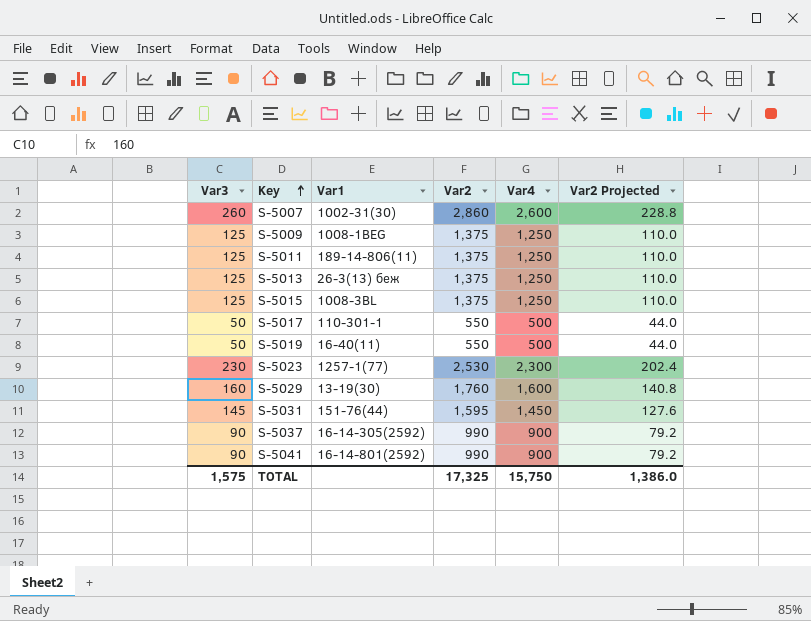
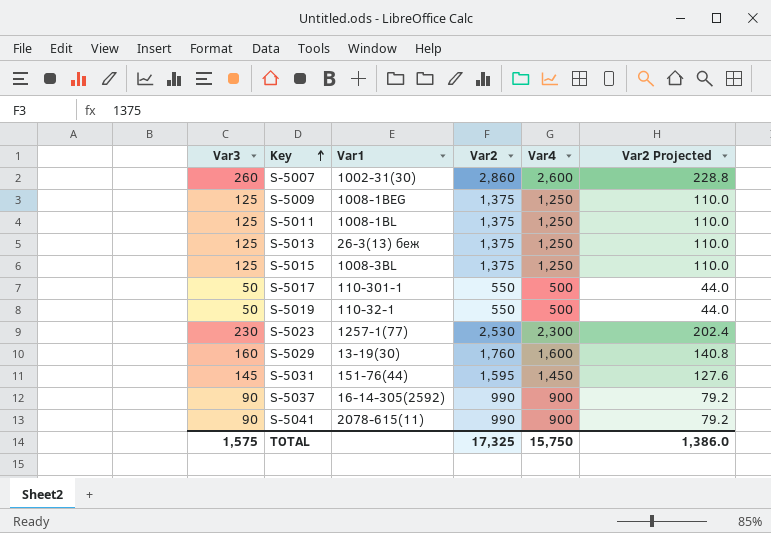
S-5011 | Var1: 189-14-806(11) -> 1008-1BL
S-5019 | Var1: 16-40(11) -> 110-32-1
S-5041 | Var1: 16-14-801(2592) -> 2078-615(11)

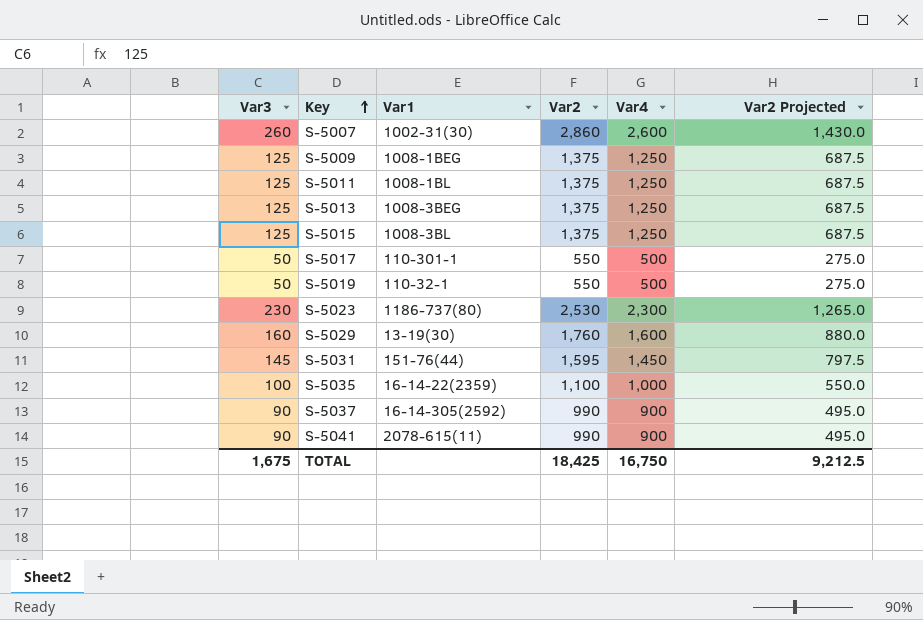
column Var2 Projected | formula: [Var2] * 0.08 -> [Var2] * 0.5
S-5013 | Var1: 26-3(13) беж -> 1008-3BEG
S-5023 | Var1: 1257-1(77) -> 1186-737(80)
row S-5035: none -> 100 | 16-14-22(2359) | 1,100 | 1,000 | 550.0
TOTAL | Var3: 1,575 -> 1,675
TOTAL | Var2: 17,325 -> 18,425
TOTAL | Var4: 15,750 -> 16,750
TOTAL | Var2 Projected: 1,386.0 -> 9,212.5

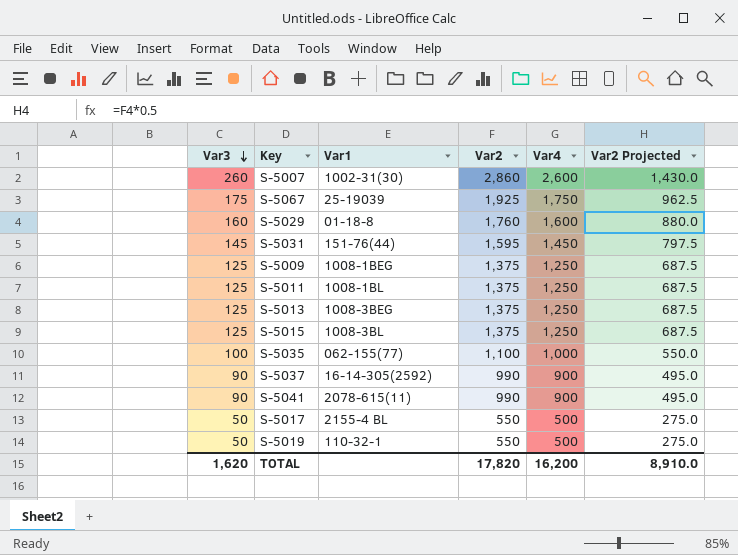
row order: Key ascending -> Var3 descending
row S-5023: 230 | 1186-737(80) | 2,530 | 2,300 | 1,265.0 -> none
row S-5067: none -> 175 | 25-19039 | 1,925 | 1,750 | 962.5
S-5029 | Var1: 13-19(30) -> 01-18-8
S-5035 | Var1: 16-14-22(2359) -> 062-155(77)
S-5017 | Var1: 110-301-1 -> 2155-4 BL
TOTAL | Var3: 1,675 -> 1,620
TOTAL | Var2: 18,425 -> 17,820
TOTAL | Var4: 16,750 -> 16,200
TOTAL | Var2 Projected: 9,212.5 -> 8,910.0

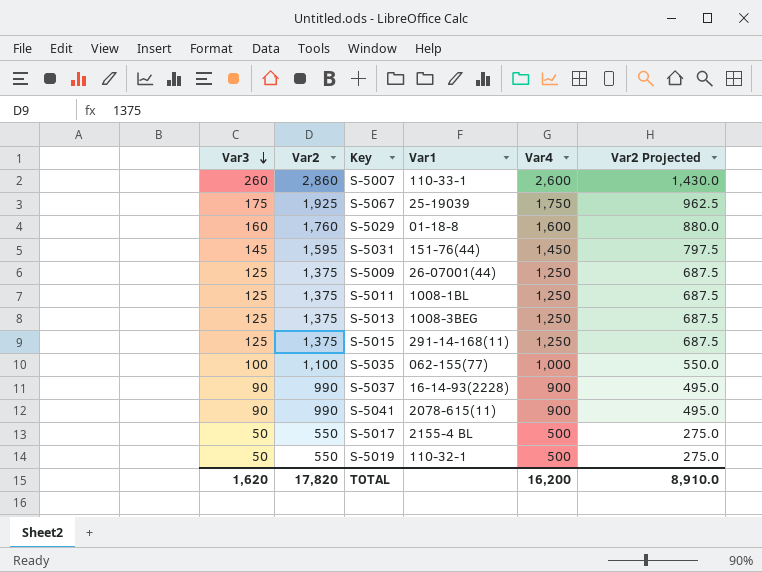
column Var2 | position: 4 -> 2
S-5007 | Var1: 1002-31(30) -> 110-33-1
S-5009 | Var1: 1008-1BEG -> 26-07001(44)
S-5015 | Var1: 1008-3BL -> 291-14-168(11)
S-5037 | Var1: 16-14-305(2592) -> 16-14-93(2228)

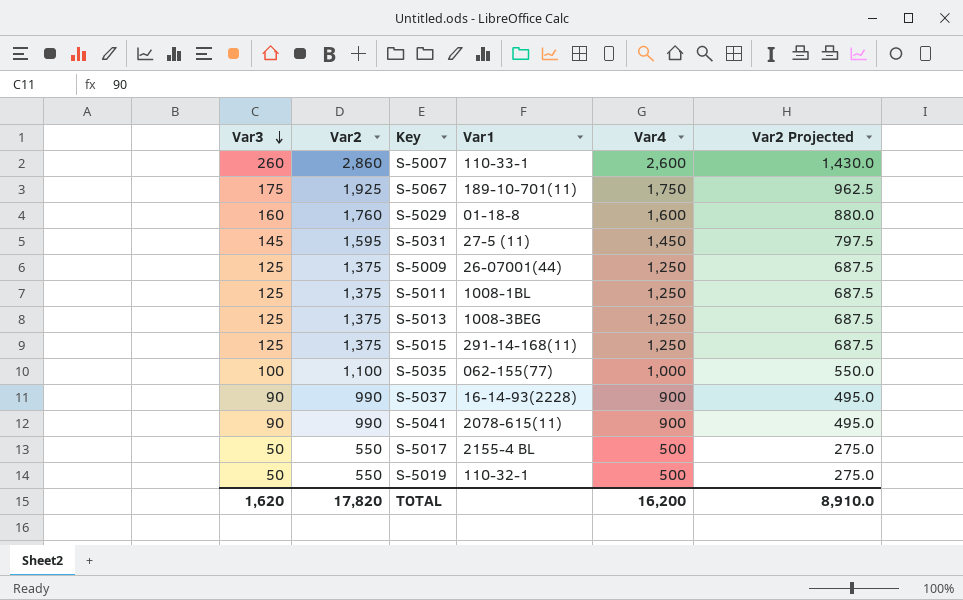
S-5067 | Var1: 25-19039 -> 189-10-701(11)
S-5031 | Var1: 151-76(44) -> 27-5 (11)

